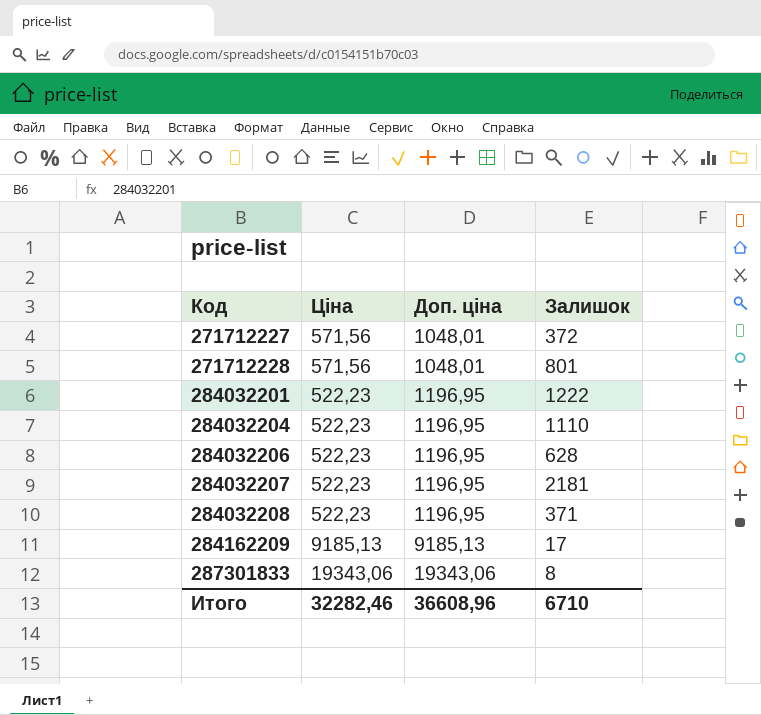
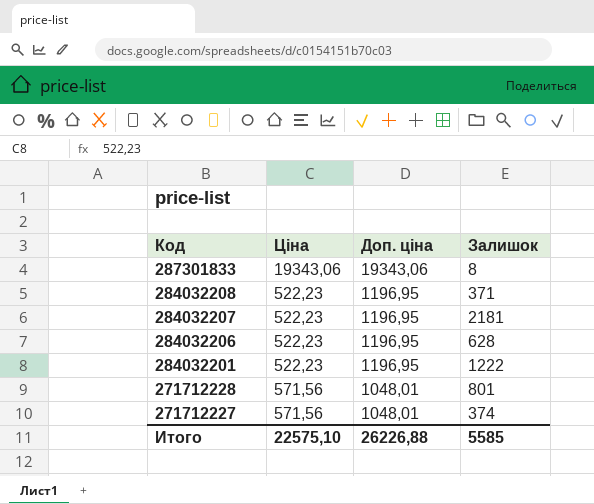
row order: Код ascending -> Код descending
row 284032204: 522,23 | 1196,95 | 1110 -> none
row 284162209: 9185,13 | 9185,13 | 17 -> none
271712227 | Залишок: 372 -> 374
Итого | Ціна: 32282,46 -> 22575,10
Итого | Доп. ціна: 36608,96 -> 26226,88
Итого | Залишок: 6710 -> 5585

